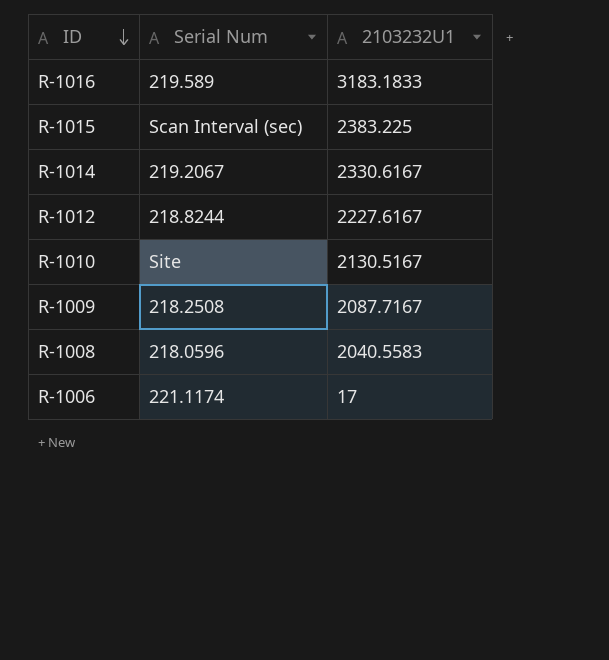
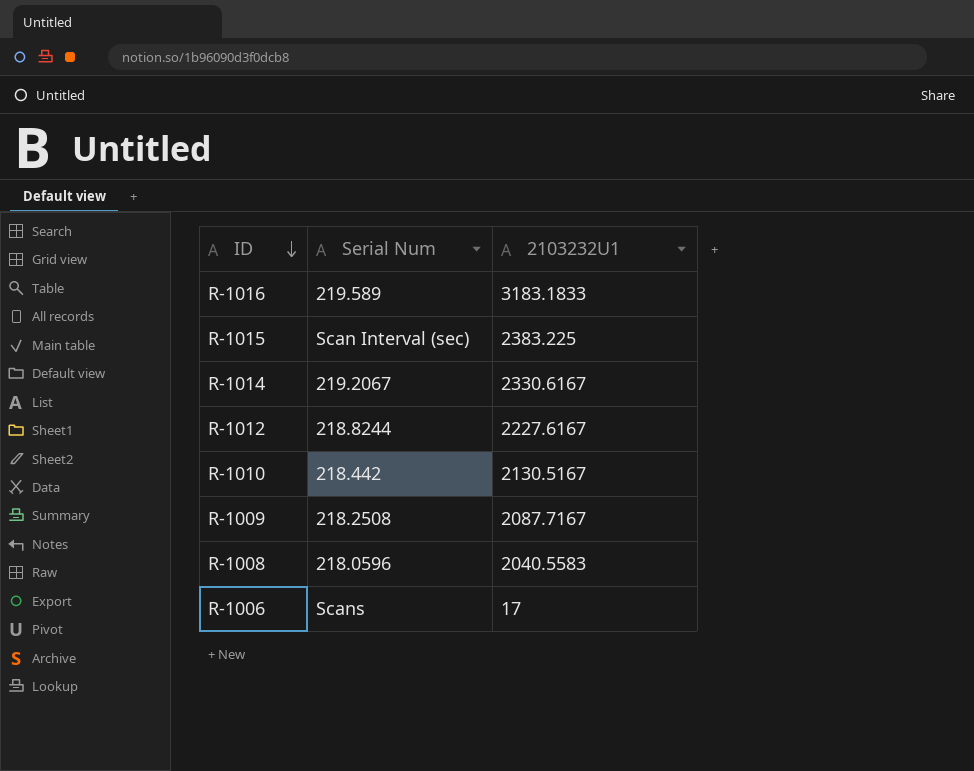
R-1010 | Serial Num: Site -> 218.442
R-1006 | Serial Num: 221.1174 -> Scans

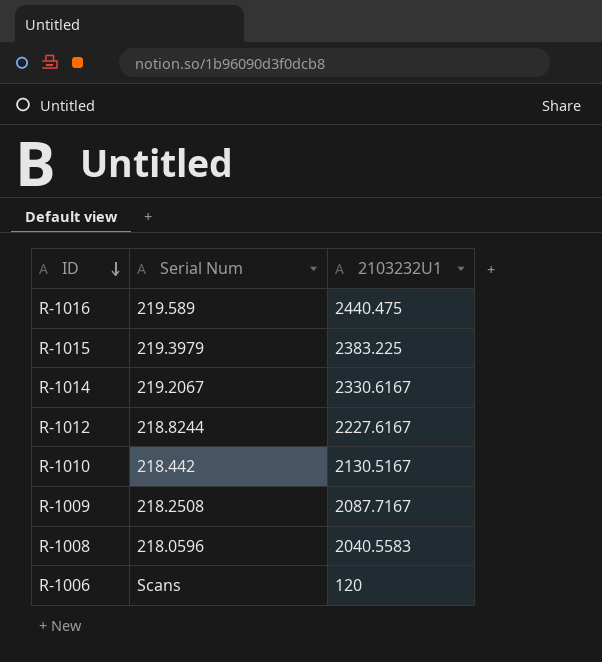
R-1016 | 2103232U1: 3183.1833 -> 2440.475
R-1015 | Serial Num: Scan Interval (sec) -> 219.3979
R-1006 | 2103232U1: 17 -> 120

